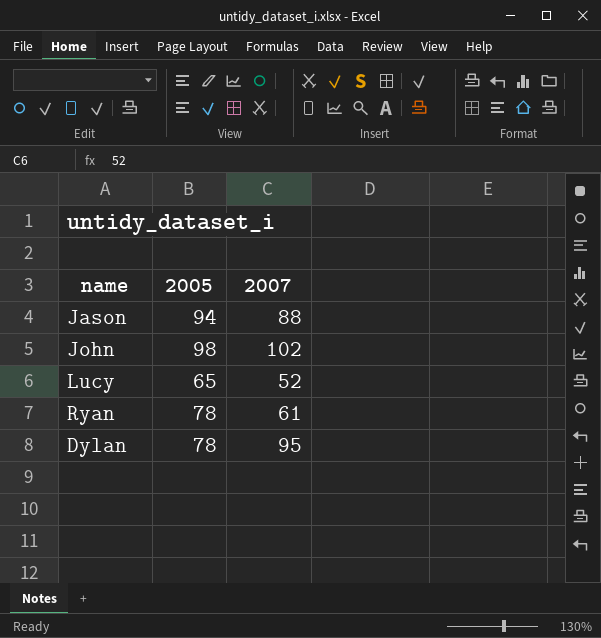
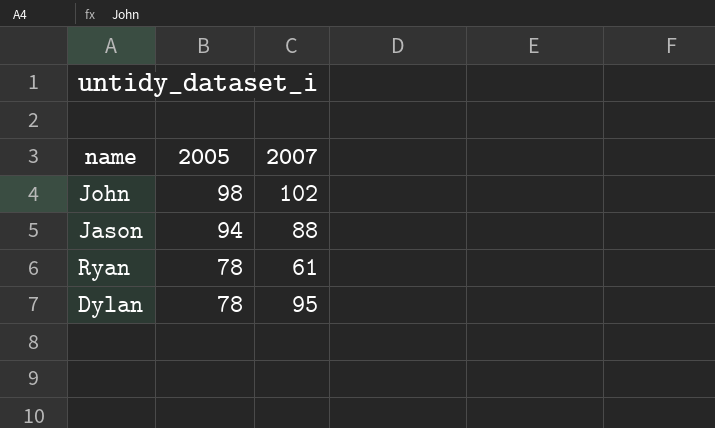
row order: none -> 2005 descending
row Lucy: 65 | 52 -> none

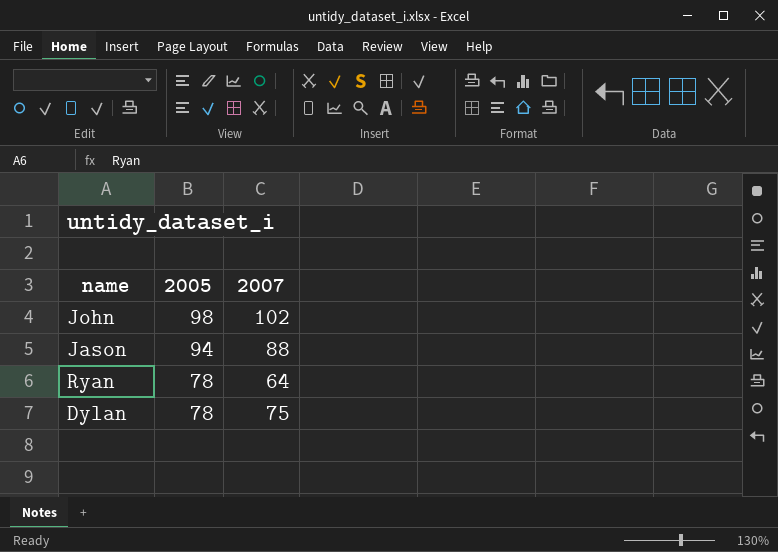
Ryan | 2007: 61 -> 64
Dylan | 2007: 95 -> 75

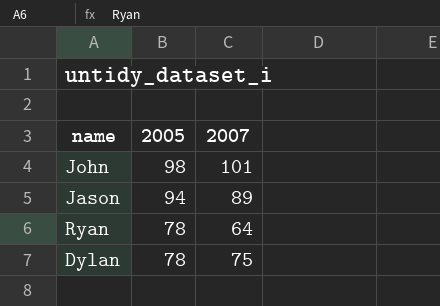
John | 2007: 102 -> 101
Jason | 2007: 88 -> 89

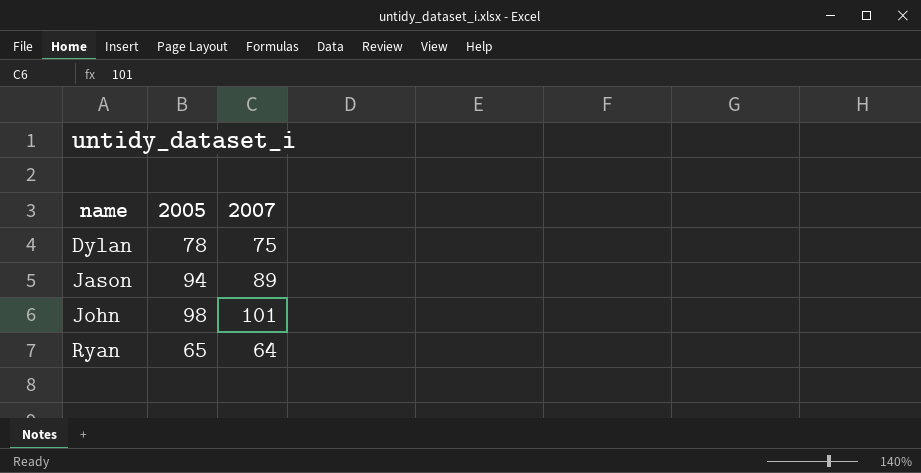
row order: 2005 descending -> name ascending
Ryan | 2005: 78 -> 65

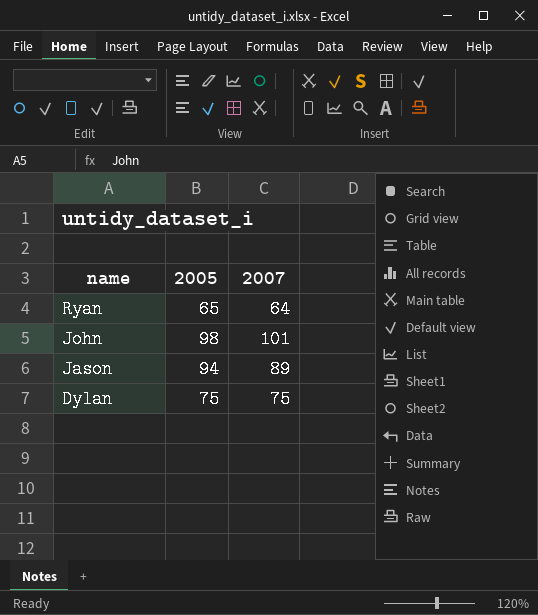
row order: name ascending -> name descending
Dylan | 2005: 78 -> 75

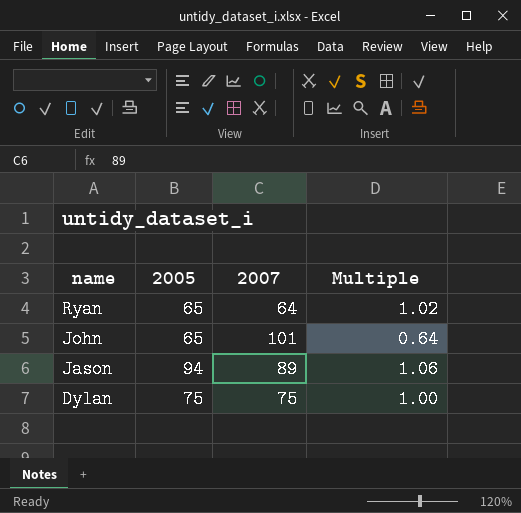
column Multiple | formula: none -> [2005] / [2007]
John | 2005: 98 -> 65

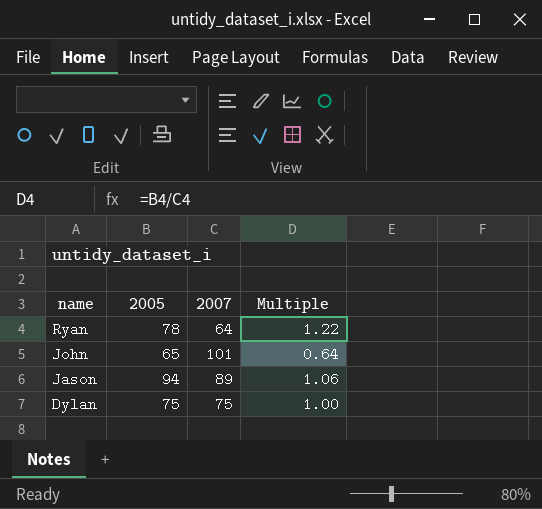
Ryan | 2005: 65 -> 78
Ryan | Multiple: 1.02 -> 1.22

